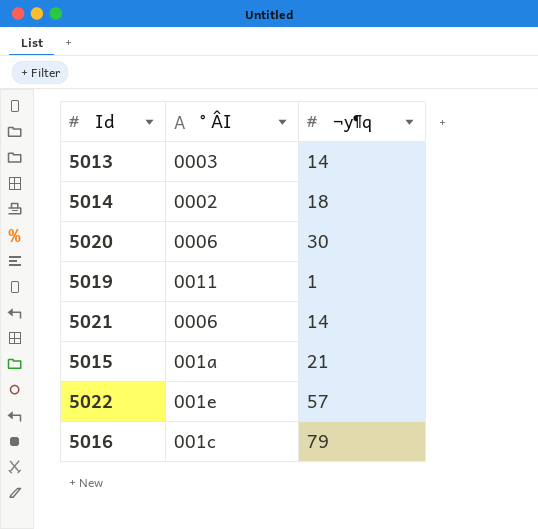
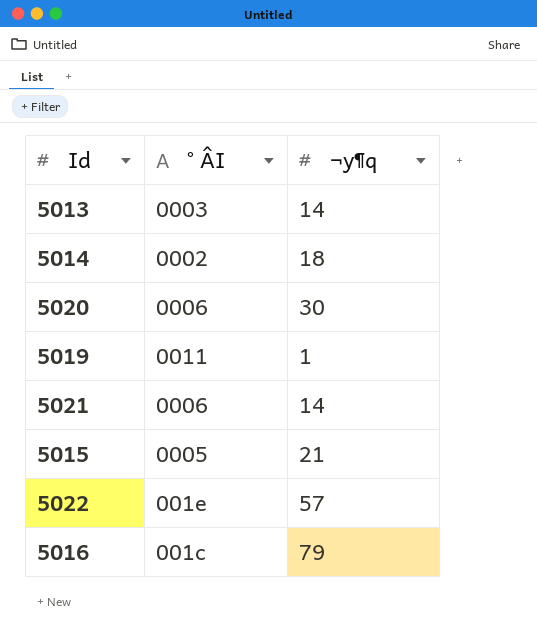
5015 | ° ÂI: 001a -> 0005

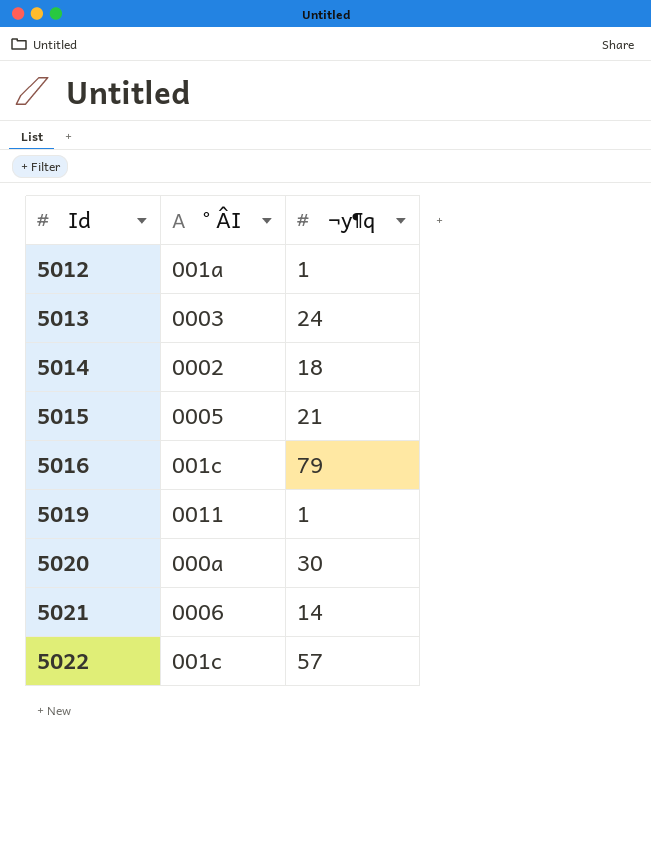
row order: none -> Id ascending
row 5012: none -> 001a | 1
5013 | ¬y¶q: 14 -> 24
5020 | ° ÂI: 0006 -> 000a
5022 | ° ÂI: 001e -> 001c

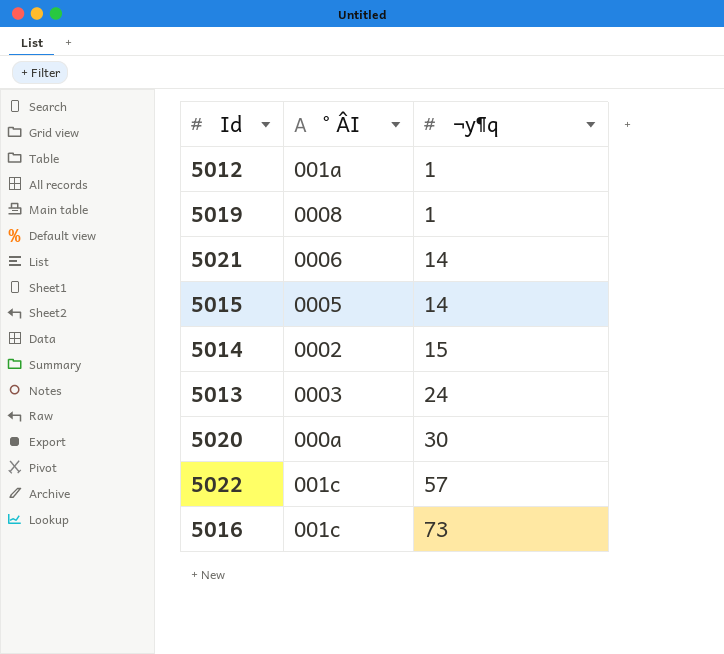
row order: Id ascending -> ¬y¶q ascending
5019 | ° ÂI: 0011 -> 0008
5015 | ¬y¶q: 21 -> 14
5014 | ¬y¶q: 18 -> 15
5016 | ¬y¶q: 79 -> 73

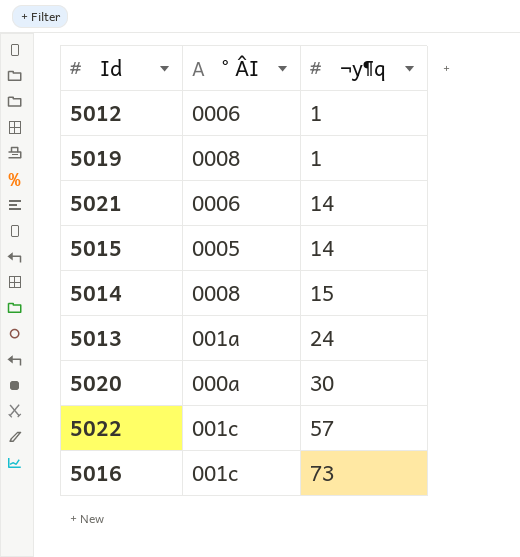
5012 | ° ÂI: 001a -> 0006
5014 | ° ÂI: 0002 -> 0008
5013 | ° ÂI: 0003 -> 001a

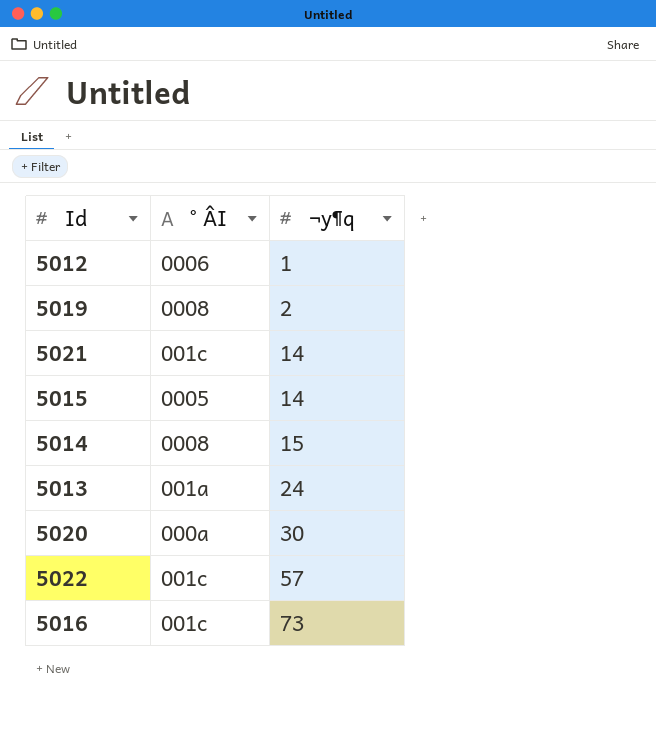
5019 | ¬y¶q: 1 -> 2
5021 | ° ÂI: 0006 -> 001c

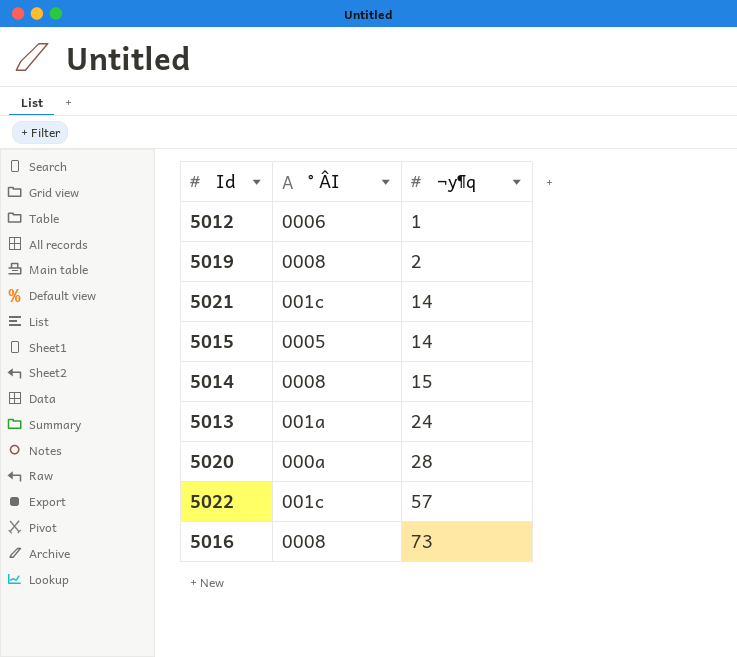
5020 | ¬y¶q: 30 -> 28
5016 | ° ÂI: 001c -> 0008

